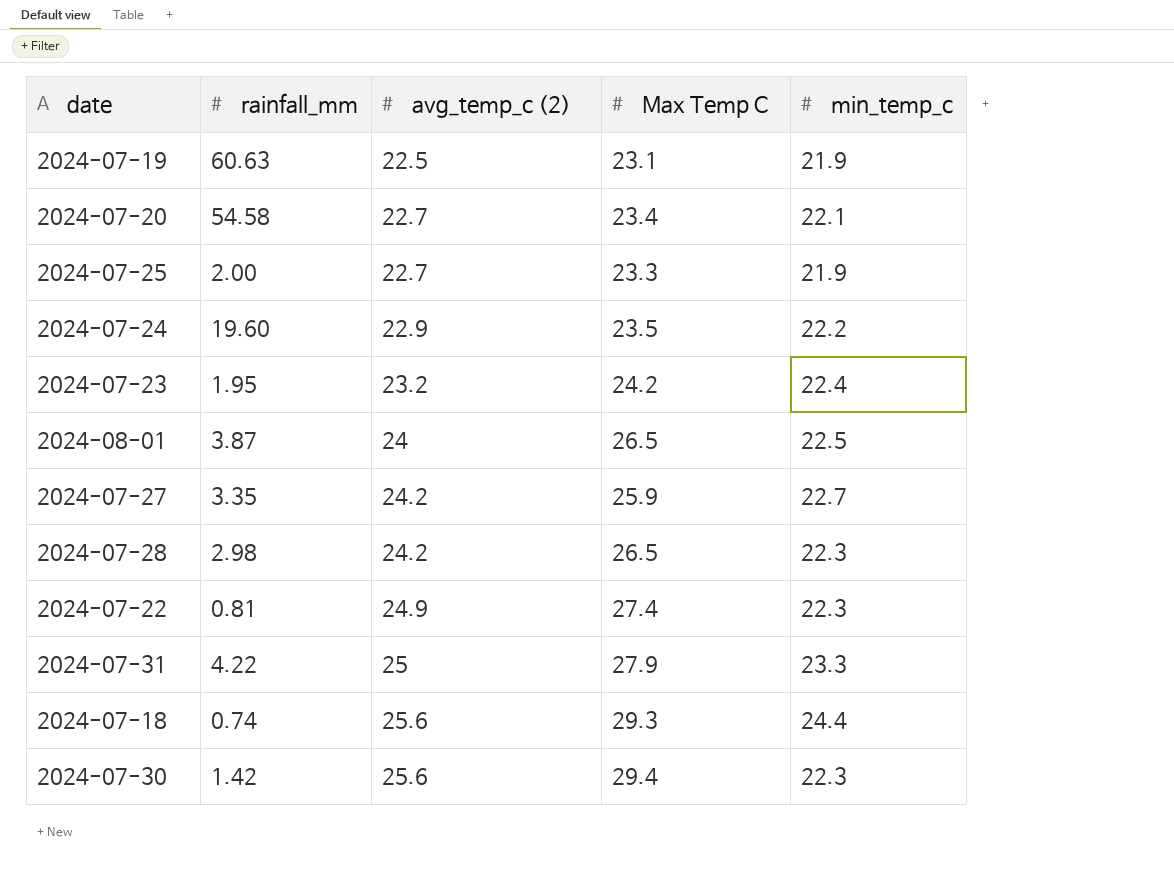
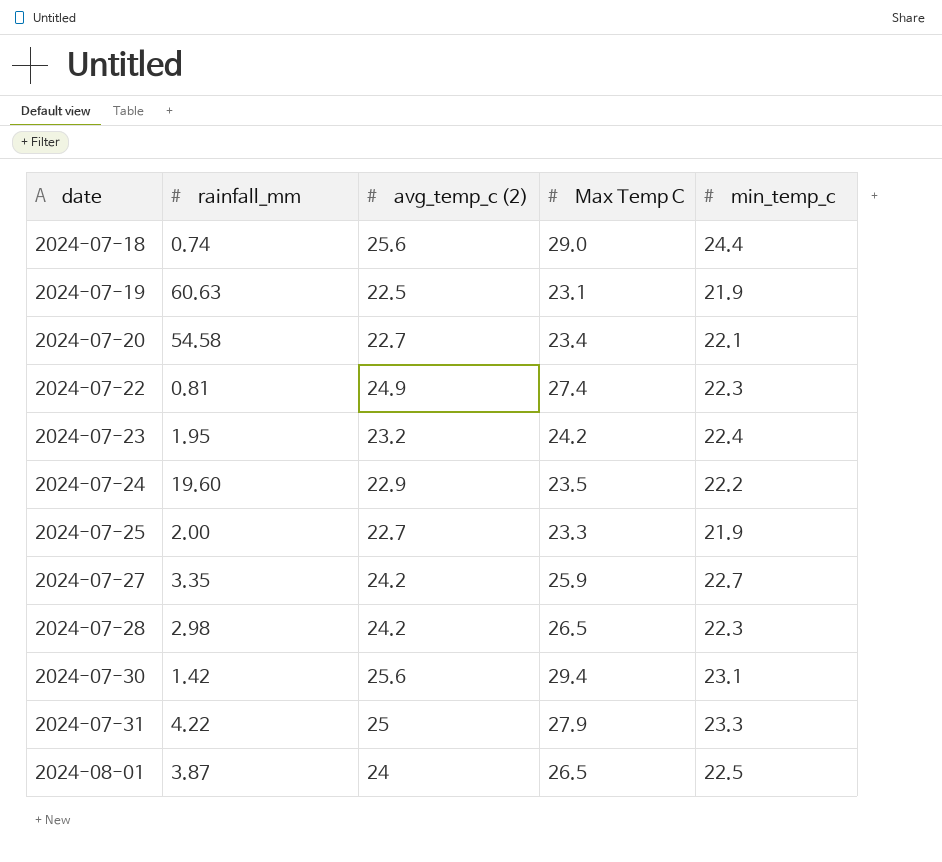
row order: avg_temp_c (2) ascending -> date ascending
2024-07-18 | Max Temp C: 29.3 -> 29.0
2024-07-30 | min_temp_c: 22.3 -> 23.1

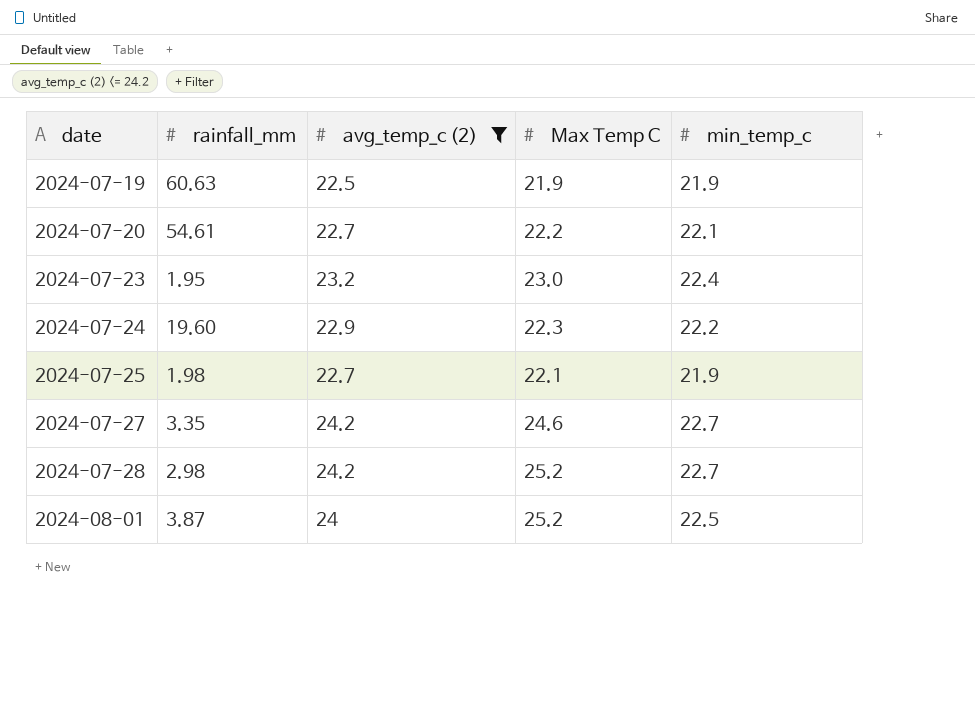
filter: none -> avg_temp_c (2) <= 24.2
2024-07-19 | Max Temp C: 23.1 -> 21.9
2024-07-20 | rainfall_mm: 54.58 -> 54.61
2024-07-20 | Max Temp C: 23.4 -> 22.2
2024-07-23 | Max Temp C: 24.2 -> 23.0
2024-07-24 | Max Temp C: 23.5 -> 22.3
2024-07-25 | rainfall_mm: 2.00 -> 1.98
2024-07-25 | Max Temp C: 23.3 -> 22.1
2024-07-27 | Max Temp C: 25.9 -> 24.6
2024-07-28 | Max Temp C: 26.5 -> 25.2
2024-07-28 | min_temp_c: 22.3 -> 22.7
2024-08-01 | Max Temp C: 26.5 -> 25.2

